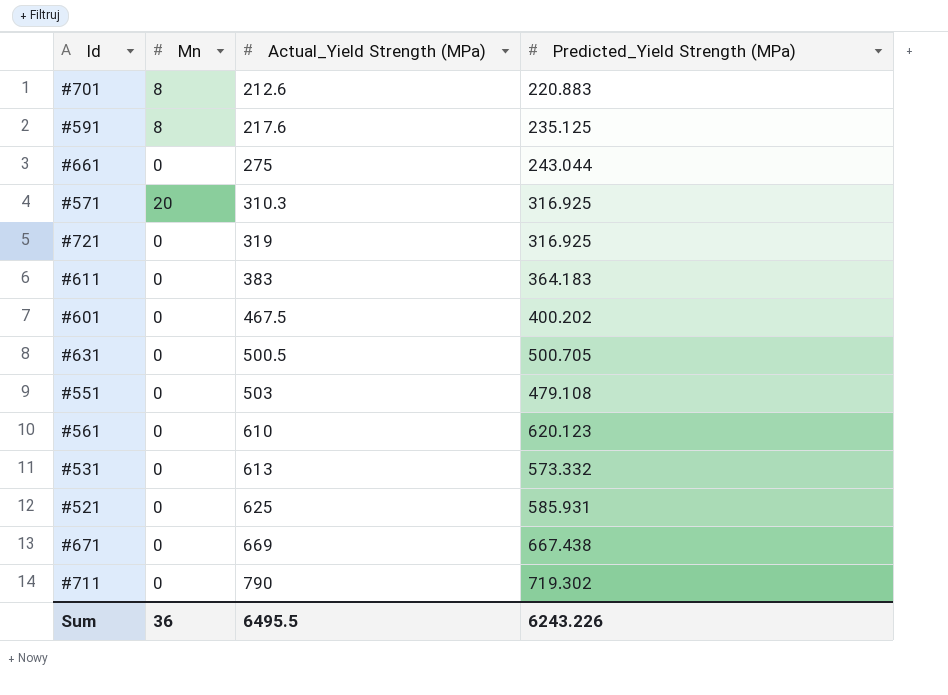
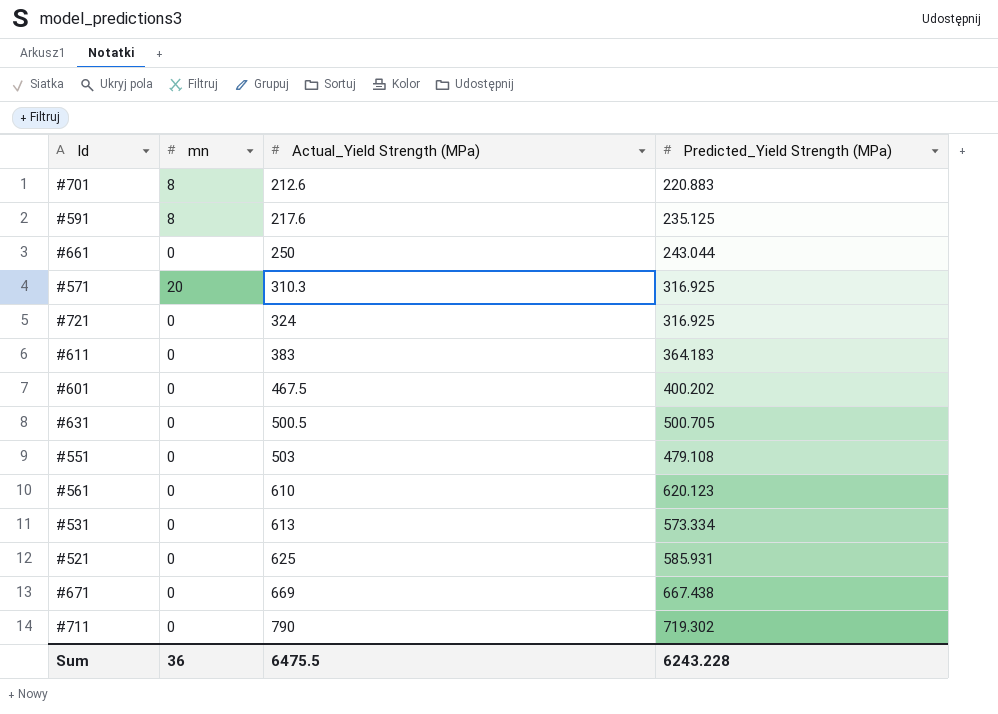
column name: Mn -> mn
#661 | Actual_Yield Strength (MPa): 275 -> 250
#721 | Actual_Yield Strength (MPa): 319 -> 324
#531 | Predicted_Yield Strength (MPa): 573.332 -> 573.334
Sum | Actual_Yield Strength (MPa): 6495.5 -> 6475.5
Sum | Predicted_Yield Strength (MPa): 6243.226 -> 6243.228

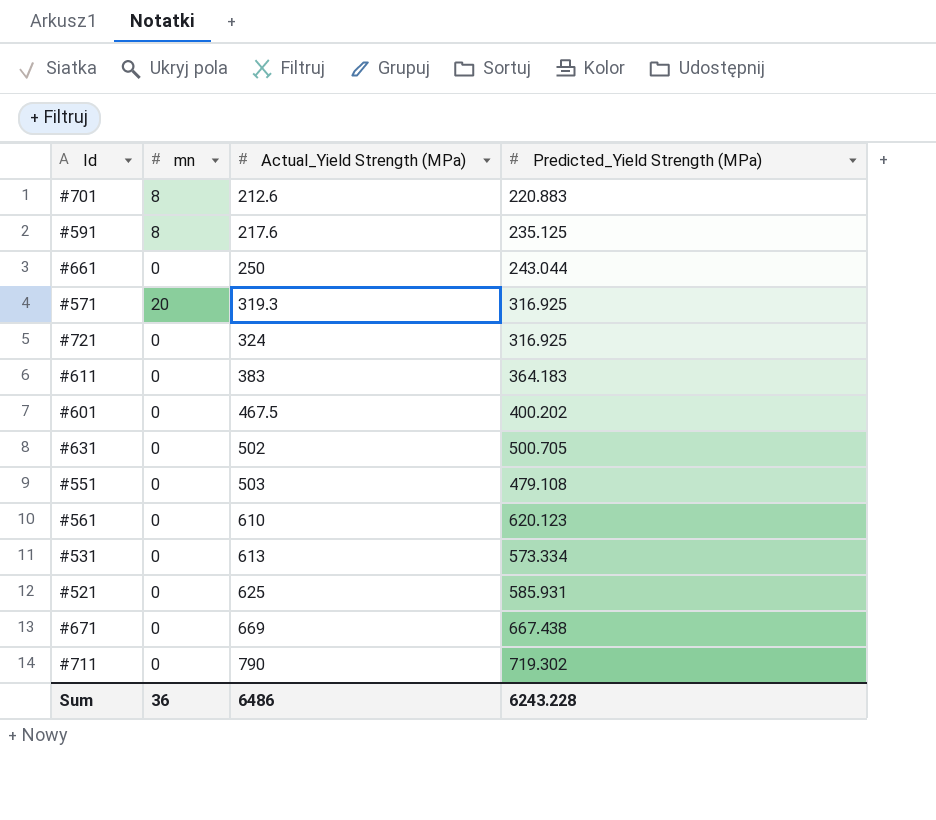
#571 | Actual_Yield Strength (MPa): 310.3 -> 319.3
#631 | Actual_Yield Strength (MPa): 500.5 -> 502
Sum | Actual_Yield Strength (MPa): 6475.5 -> 6486

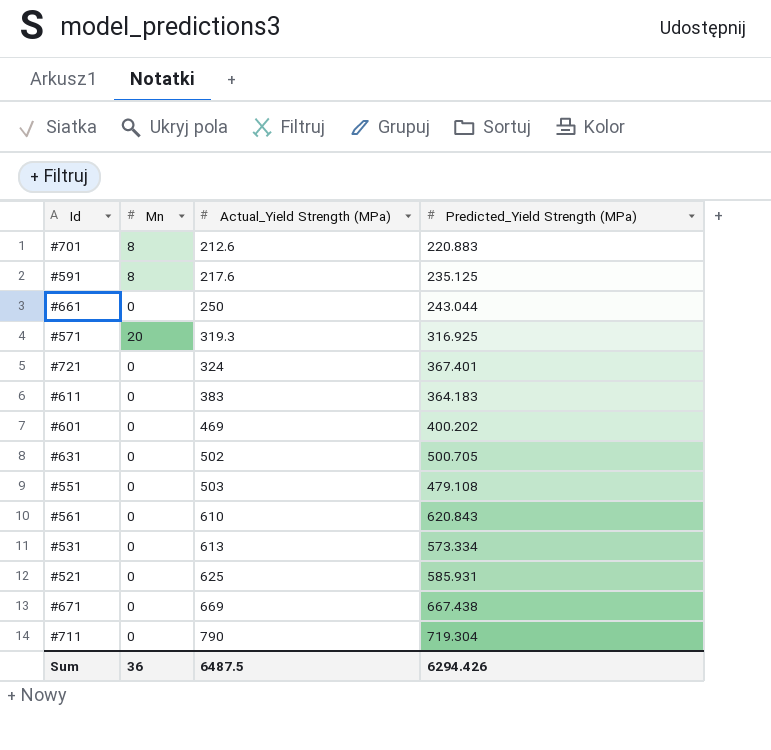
column name: mn -> Mn
#721 | Predicted_Yield Strength (MPa): 316.925 -> 367.401
#601 | Actual_Yield Strength (MPa): 467.5 -> 469
#561 | Predicted_Yield Strength (MPa): 620.123 -> 620.843
#711 | Predicted_Yield Strength (MPa): 719.302 -> 719.304
Sum | Actual_Yield Strength (MPa): 6486 -> 6487.5
Sum | Predicted_Yield Strength (MPa): 6243.228 -> 6294.426

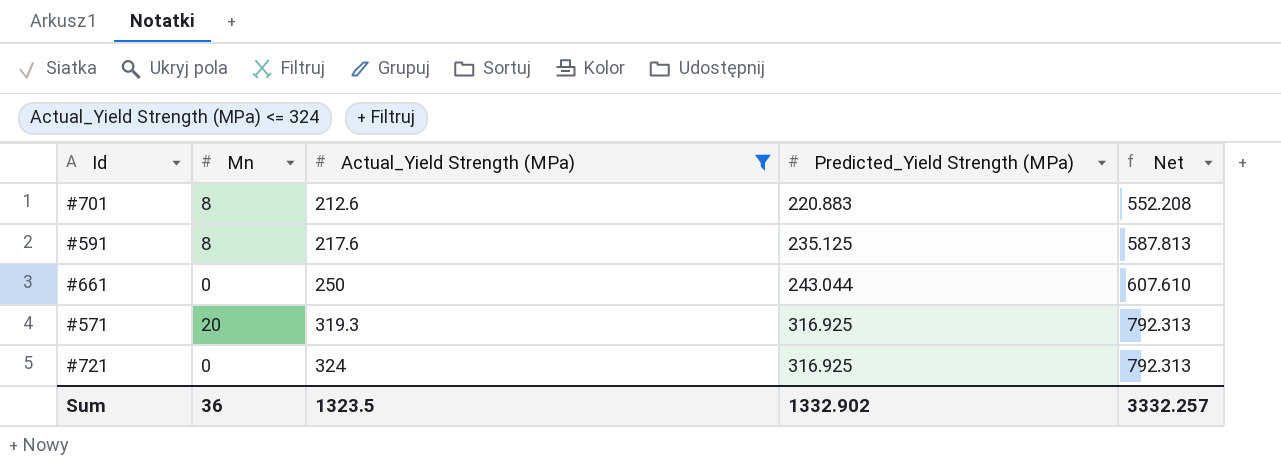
filter: none -> Actual_Yield Strength (MPa) <= 324
column Net | formula: none -> [Predicted_Yield Strength (MPa)] * 2.5
#721 | Predicted_Yield Strength (MPa): 367.401 -> 316.925
Sum | Actual_Yield Strength (MPa): 6487.5 -> 1323.5
Sum | Predicted_Yield Strength (MPa): 6294.426 -> 1332.902

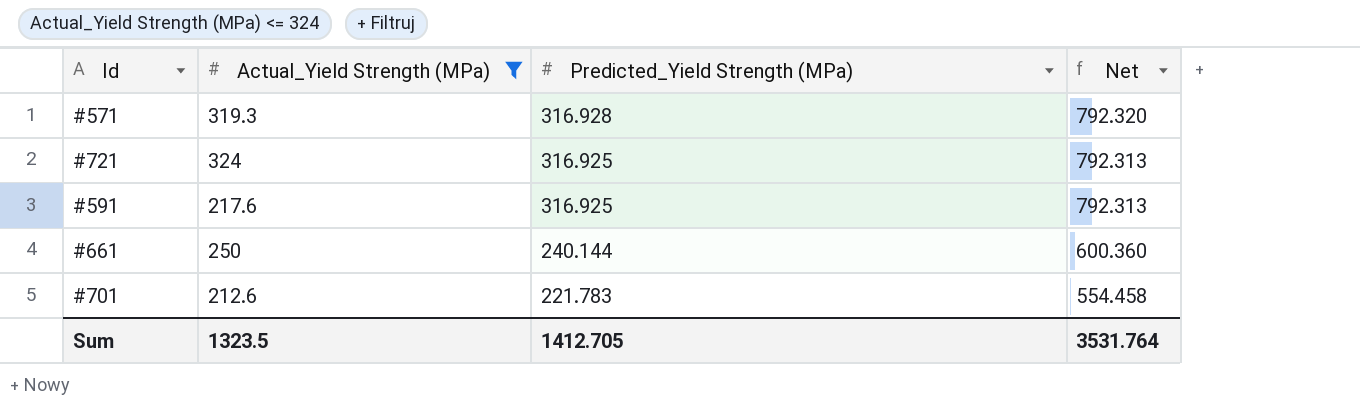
row order: Actual_Yield Strength (MPa) ascending -> Predicted_Yield Strength (MPa) descending
column Mn | position: 2 -> none
#571 | Predicted_Yield Strength (MPa): 316.925 -> 316.928
#571 | Net: 792.313 -> 792.320
#591 | Predicted_Yield Strength (MPa): 235.125 -> 316.925
#591 | Net: 587.813 -> 792.313
#661 | Predicted_Yield Strength (MPa): 243.044 -> 240.144
#661 | Net: 607.610 -> 600.360
#701 | Predicted_Yield Strength (MPa): 220.883 -> 221.783
#701 | Net: 552.208 -> 554.458
Sum | Predicted_Yield Strength (MPa): 1332.902 -> 1412.705
Sum | Net: 3332.257 -> 3531.764

